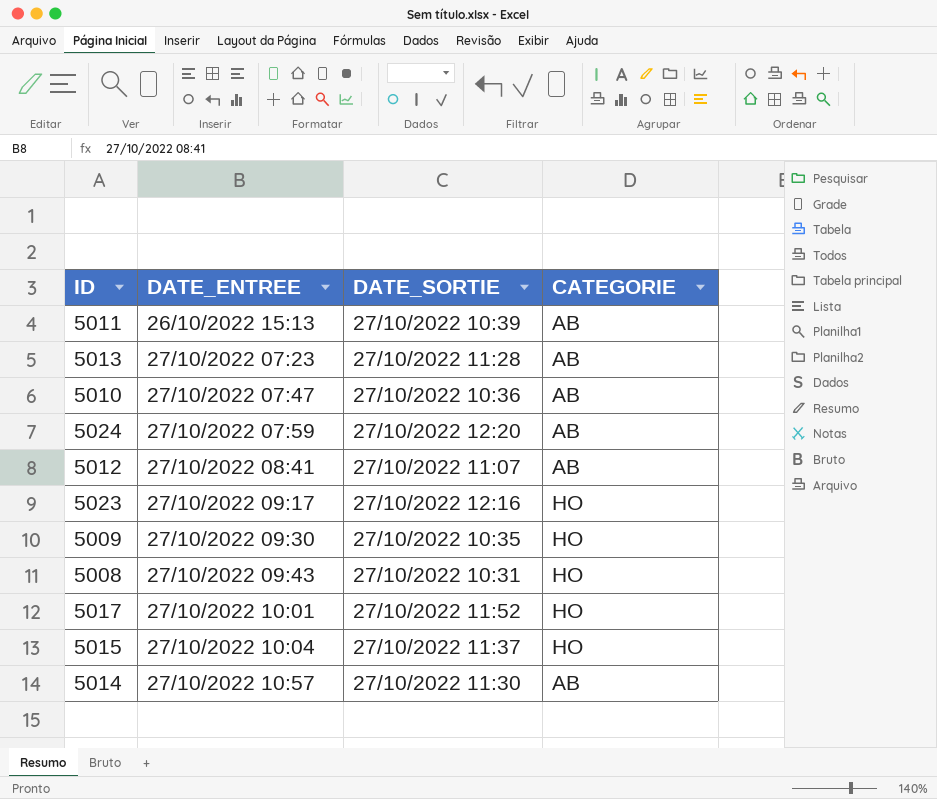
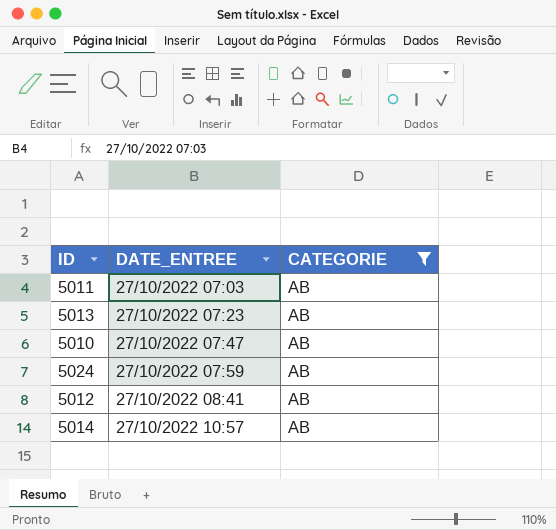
filter: none -> CATEGORIE = AB
column DATE_SORTIE | position: 3 -> none
5011 | DATE_ENTREE: 26/10/2022 15:13 -> 27/10/2022 07:03

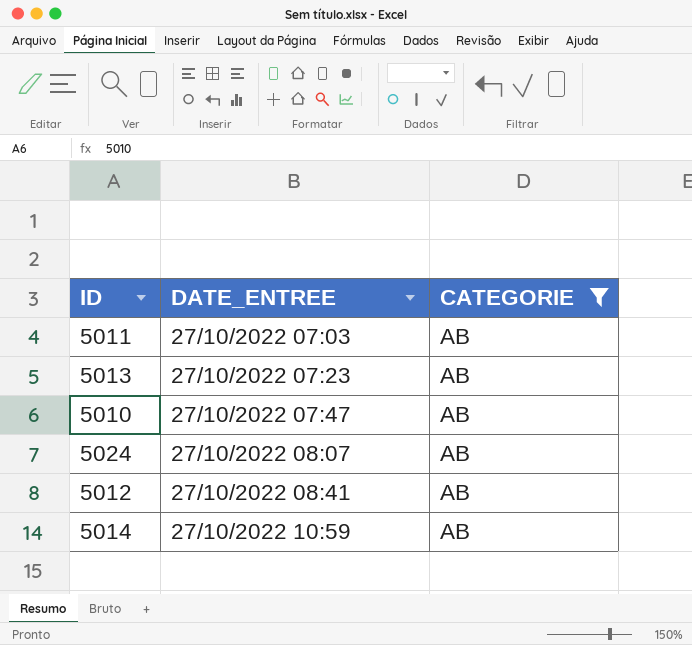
5024 | DATE_ENTREE: 27/10/2022 07:59 -> 27/10/2022 08:07
5014 | DATE_ENTREE: 27/10/2022 10:57 -> 27/10/2022 10:59

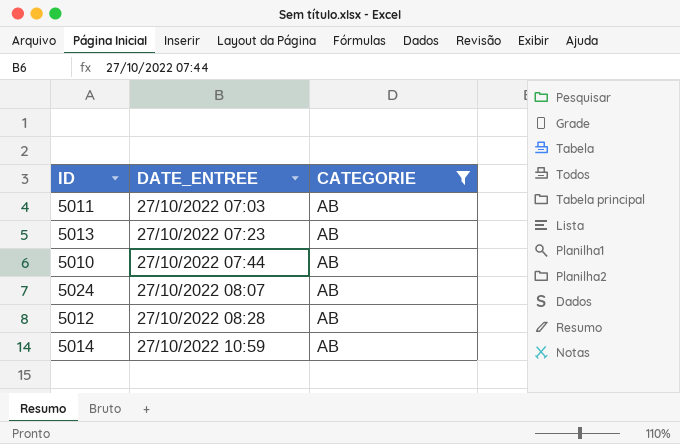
5010 | DATE_ENTREE: 27/10/2022 07:47 -> 27/10/2022 07:44
5012 | DATE_ENTREE: 27/10/2022 08:41 -> 27/10/2022 08:28

